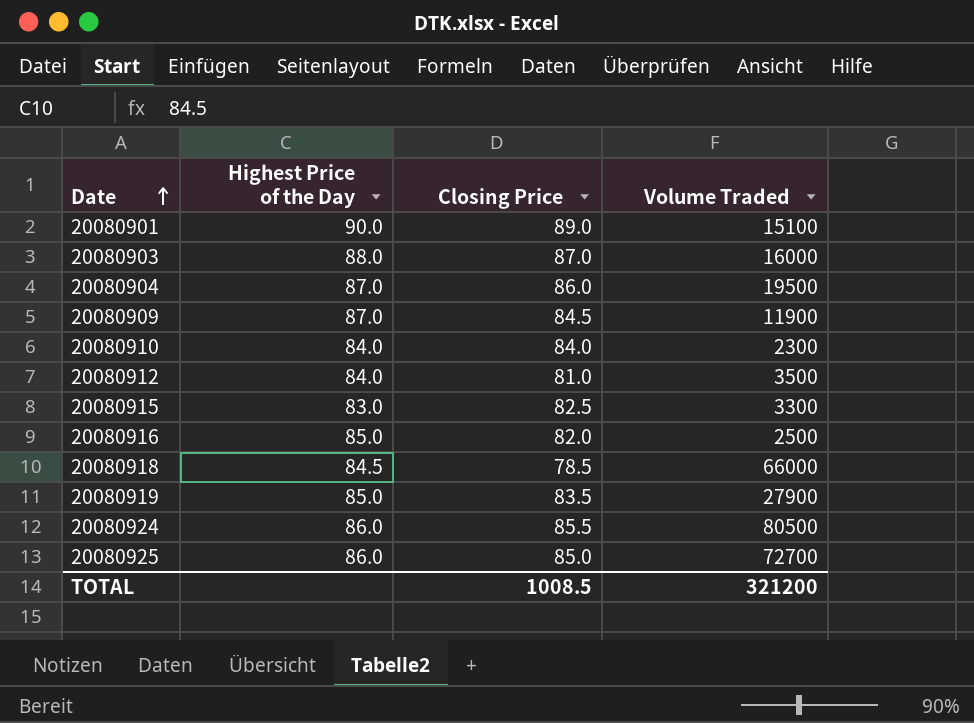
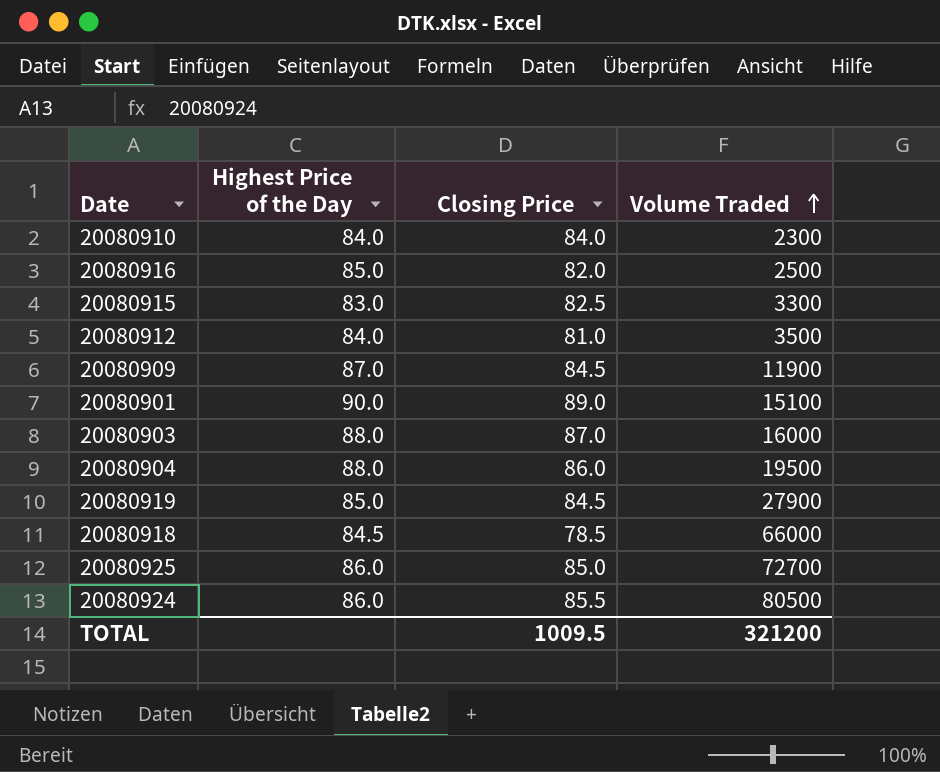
row order: Date ascending -> Volume Traded ascending
20080904 | Highest Price of the Day: 87.0 -> 88.0
20080919 | Closing Price: 83.5 -> 84.5
TOTAL | Closing Price: 1008.5 -> 1009.5

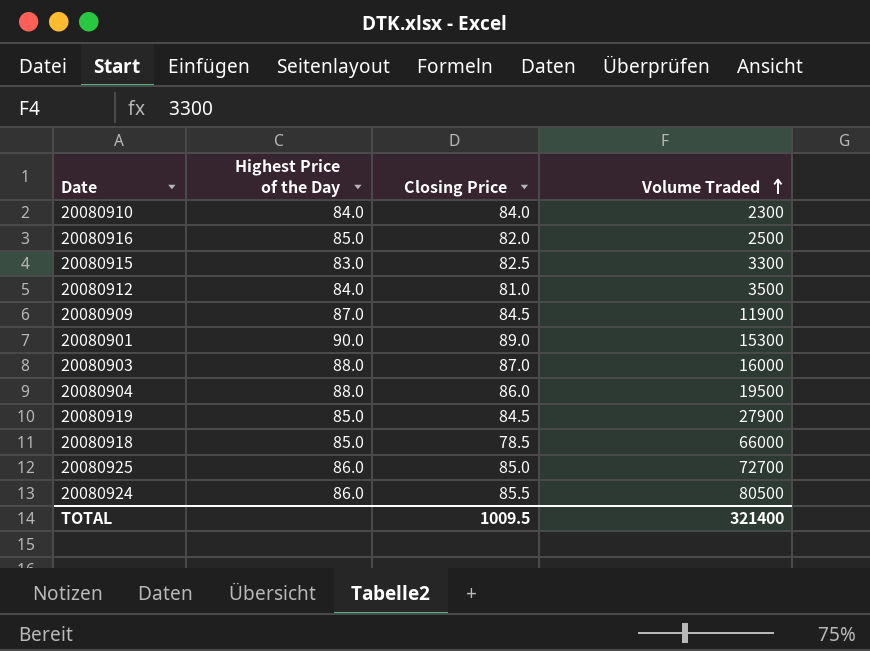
20080901 | Volume Traded: 15100 -> 15300
20080918 | Highest Price of the Day: 84.5 -> 85.0
TOTAL | Volume Traded: 321200 -> 321400

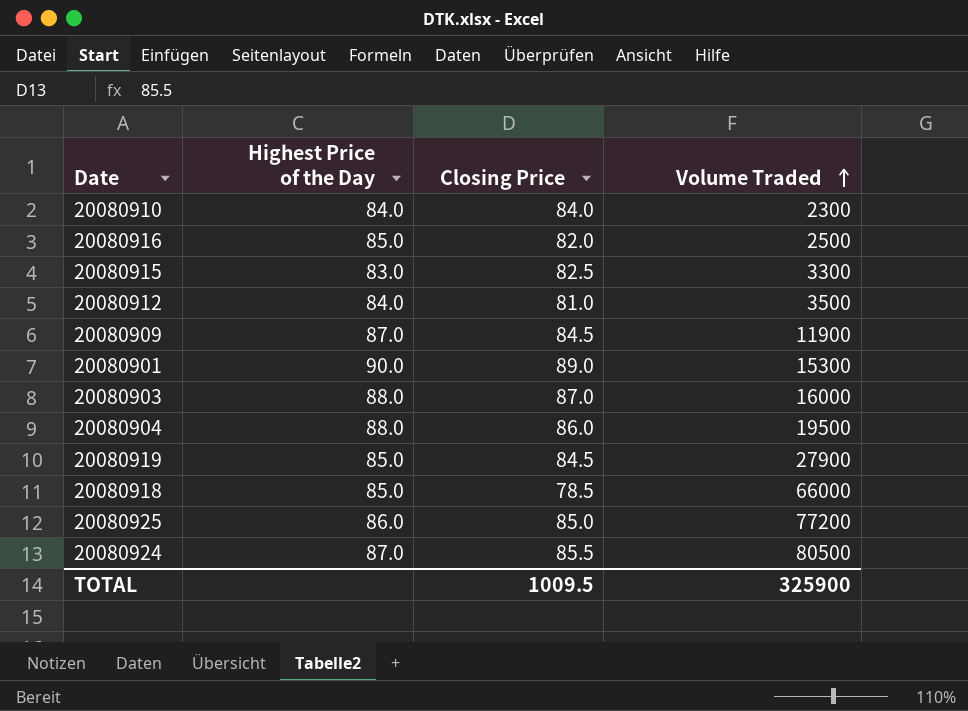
20080925 | Volume Traded: 72700 -> 77200
20080924 | Highest Price of the Day: 86.0 -> 87.0
TOTAL | Volume Traded: 321400 -> 325900

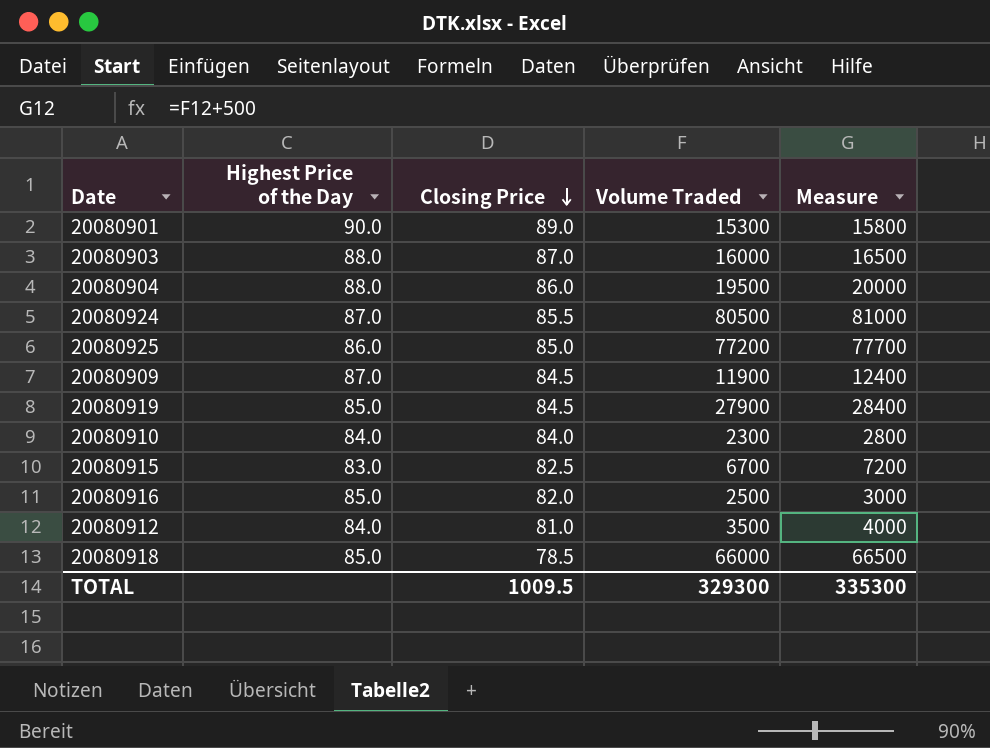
row order: Volume Traded ascending -> Closing Price descending
column Measure | formula: none -> [Volume Traded] + 500
20080915 | Volume Traded: 3300 -> 6700
TOTAL | Volume Traded: 325900 -> 329300

